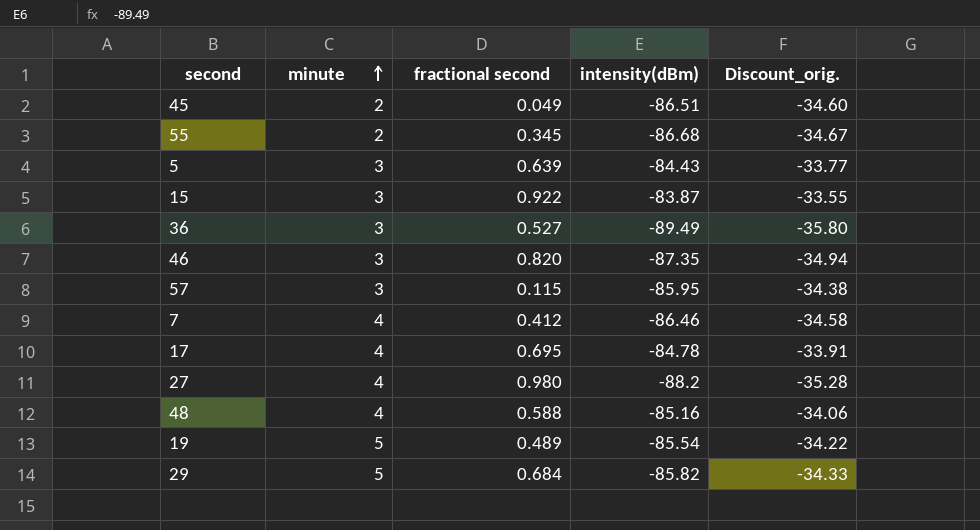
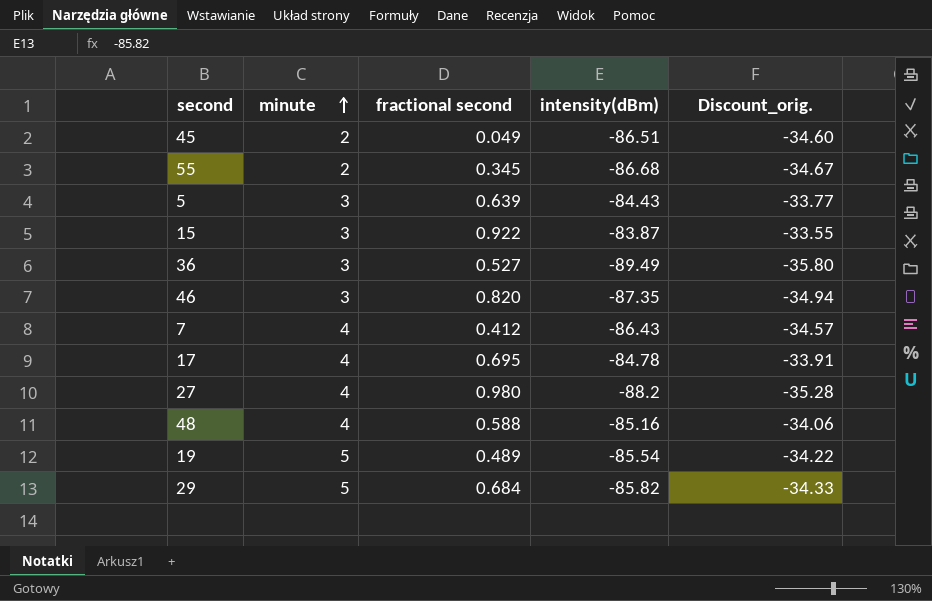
row 57: 3 | 0.115 | -85.95 | -34.38 -> none
7 | intensity(dBm): -86.46 -> -86.43
7 | Discount_orig.: -34.58 -> -34.57

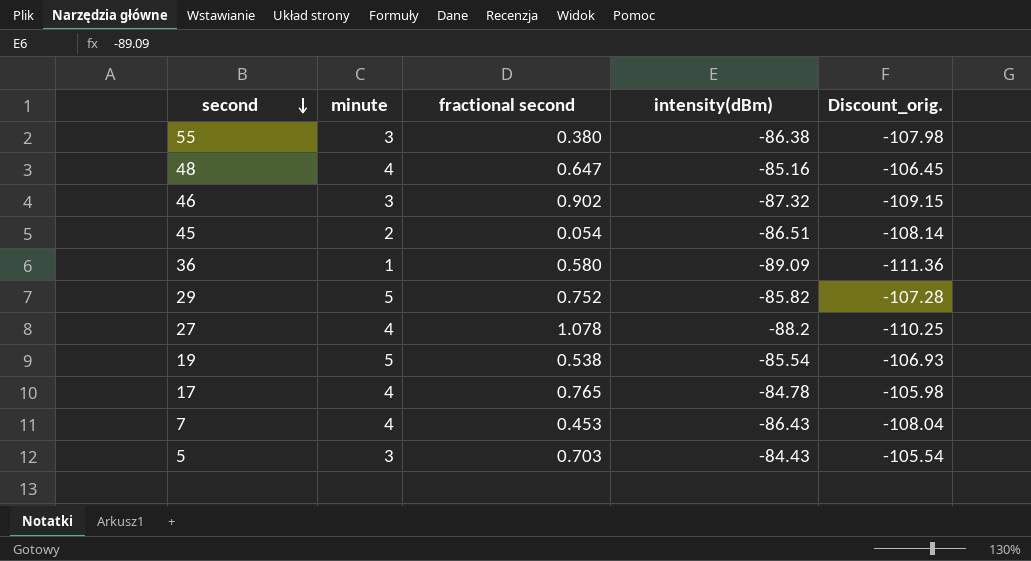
row order: minute ascending -> second descending
column Discount_orig. | formula: [intensity(dBm)] * 0.4 -> [intensity(dBm)] * 1.25
row 15: 3 | 0.922 | -83.87 | -33.55 -> none
55 | minute: 2 -> 3
55 | fractional second: 0.345 -> 0.380
55 | intensity(dBm): -86.68 -> -86.38
48 | fractional second: 0.588 -> 0.647
46 | fractional second: 0.820 -> 0.902
46 | intensity(dBm): -87.35 -> -87.32
45 | fractional second: 0.049 -> 0.054
36 | minute: 3 -> 1
36 | fractional second: 0.527 -> 0.580
36 | intensity(dBm): -89.49 -> -89.09
29 | fractional second: 0.684 -> 0.752
27 | fractional second: 0.980 -> 1.078
19 | fractional second: 0.489 -> 0.538
17 | fractional second: 0.695 -> 0.765
7 | fractional second: 0.412 -> 0.453
5 | fractional second: 0.639 -> 0.703

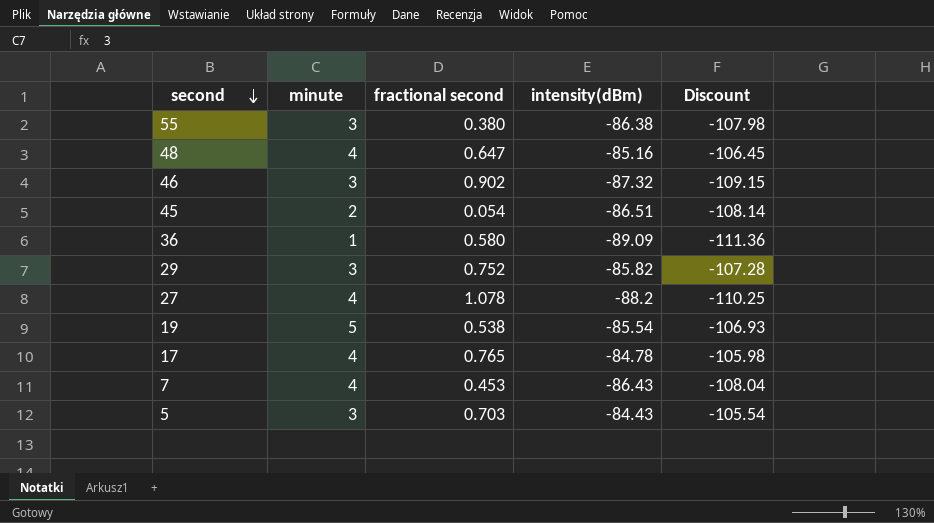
column name: Discount_orig. -> Discount
29 | minute: 5 -> 3

